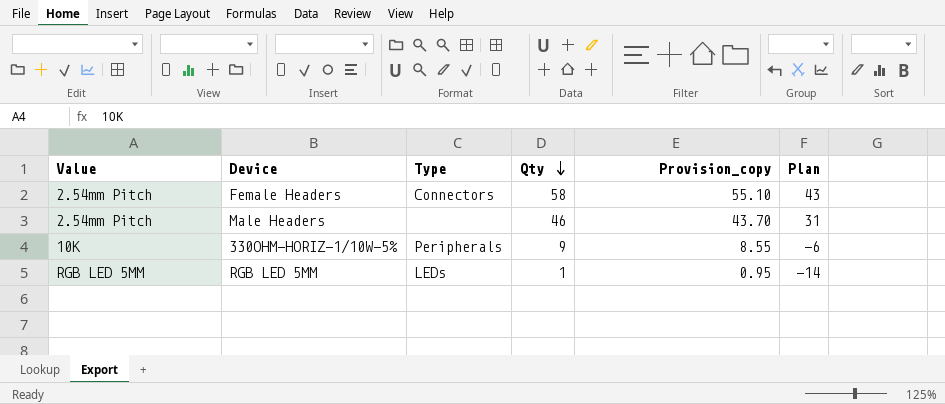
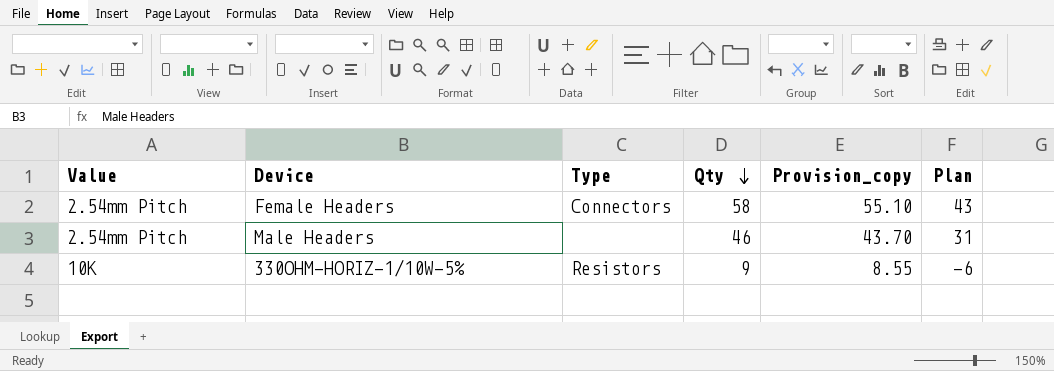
row RGB LED 5MM: RGB LED 5MM | LEDs | 1 | 0.95 | -14 -> none
330OHM-HORIZ-1/10W-5% | Type: Peripherals -> Resistors

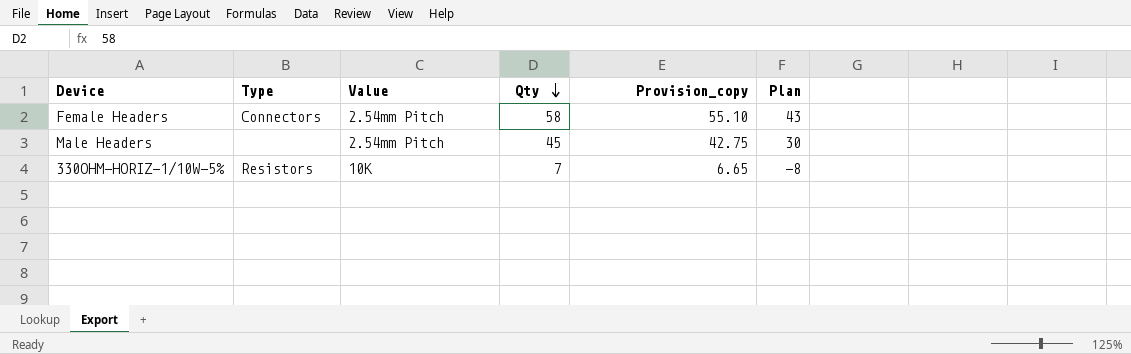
column Value | position: 1 -> 3
Male Headers | Qty: 46 -> 45
Male Headers | Provision_copy: 43.70 -> 42.75
Male Headers | Plan: 31 -> 30
330OHM-HORIZ-1/10W-5% | Qty: 9 -> 7
330OHM-HORIZ-1/10W-5% | Provision_copy: 8.55 -> 6.65
330OHM-HORIZ-1/10W-5% | Plan: -6 -> -8

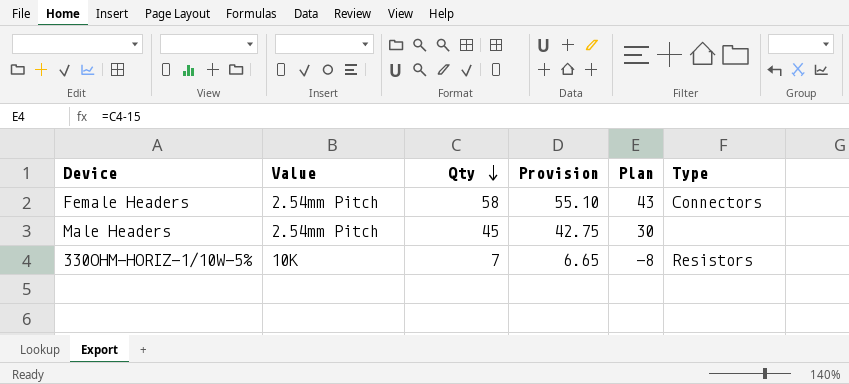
column name: Provision_copy -> Provision
column Type | position: 2 -> 6

